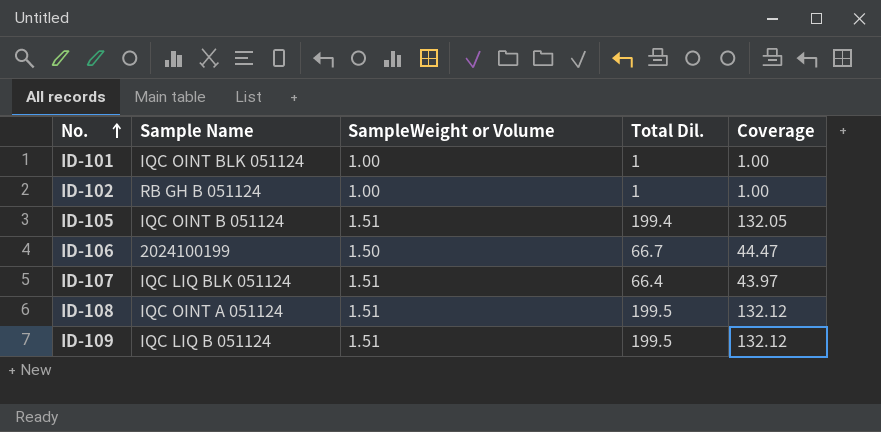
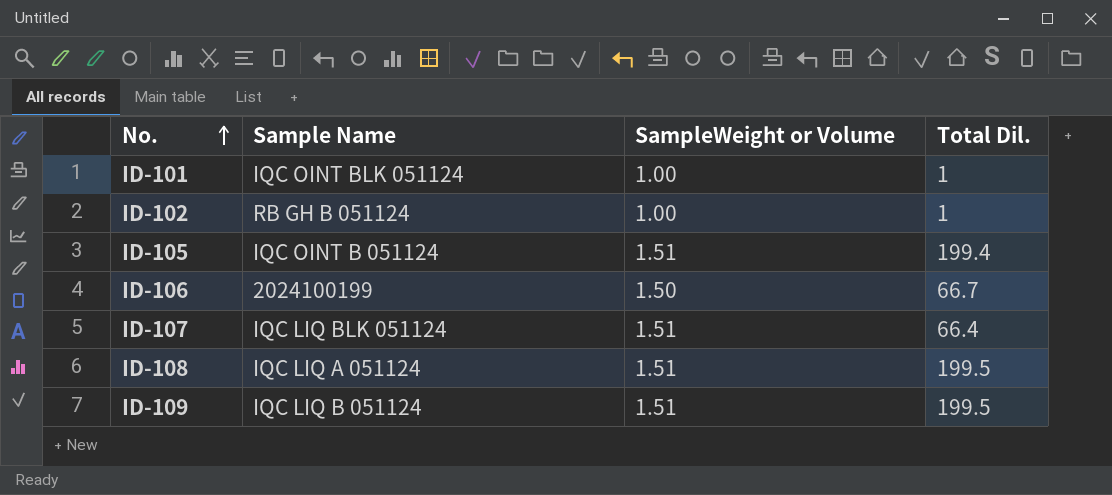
column Coverage | formula: [Total Dil.] / [SampleWeight or Volume] -> none
ID-108 | Sample Name: IQC OINT A 051124 -> IQC LIQ A 051124

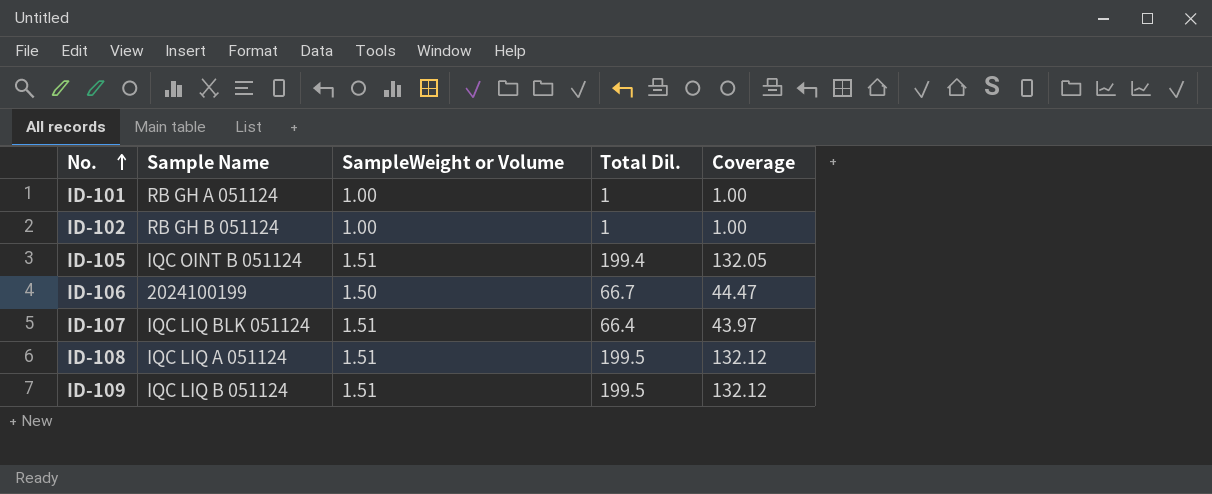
column Coverage | formula: none -> [Total Dil.] / [SampleWeight or Volume]
ID-101 | Sample Name: IQC OINT BLK 051124 -> RB GH A 051124

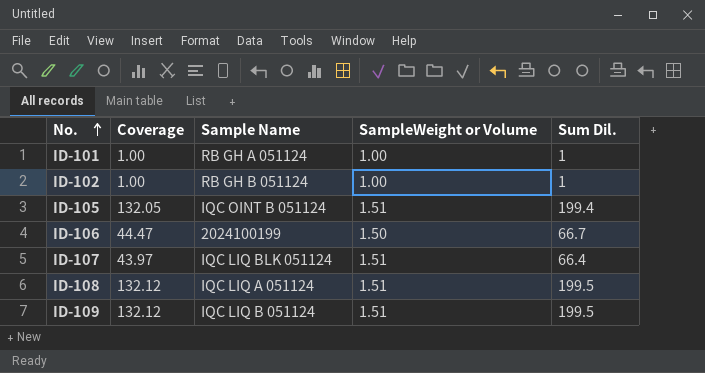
column Coverage | position: 5 -> 2
column name: Total Dil. -> Sum Dil.

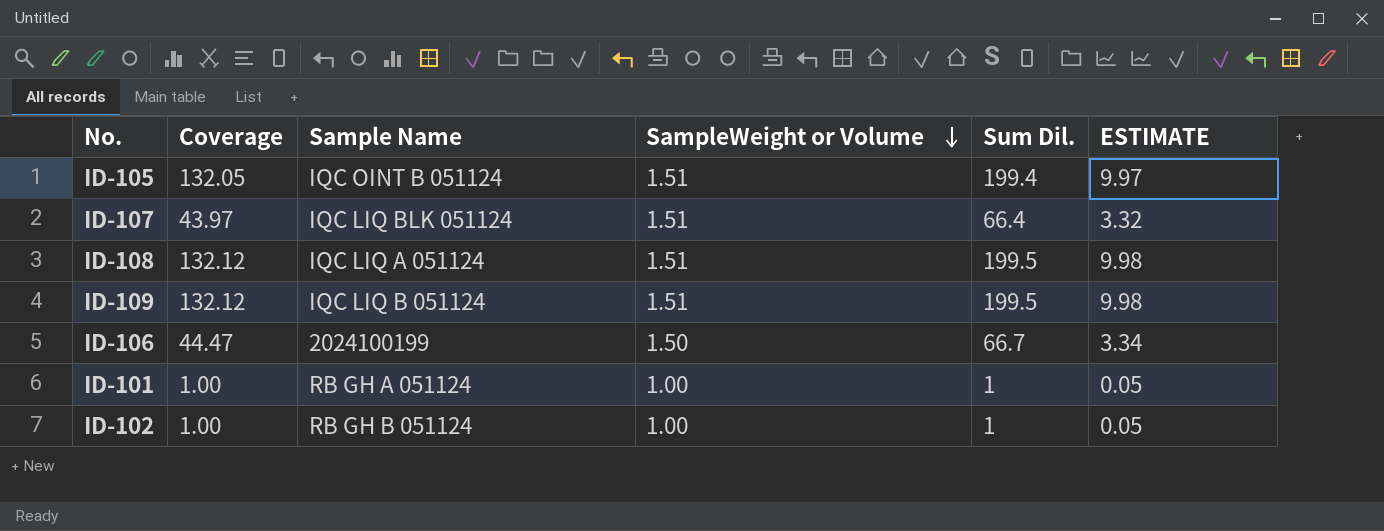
row order: No. ascending -> SampleWeight or Volume descending
column ESTIMATE | formula: none -> [Sum Dil.] * 0.05

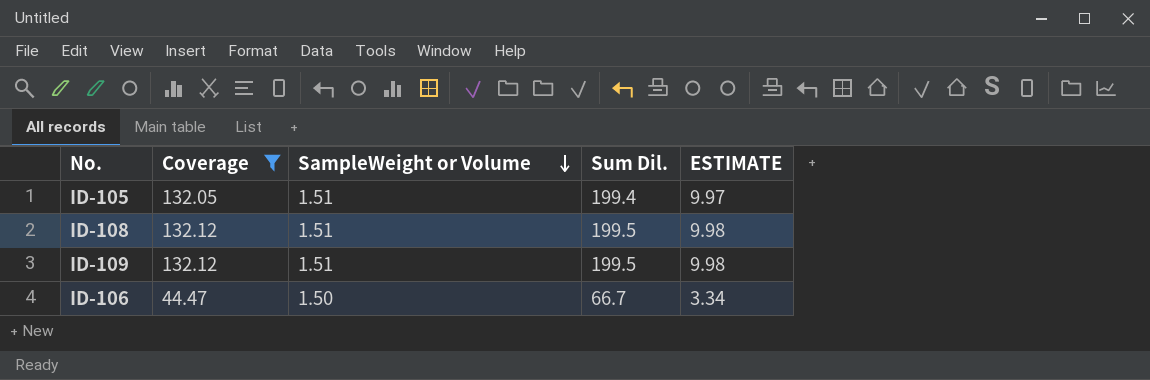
filter: none -> Coverage >= 44.47
column Sample Name | position: 3 -> none

